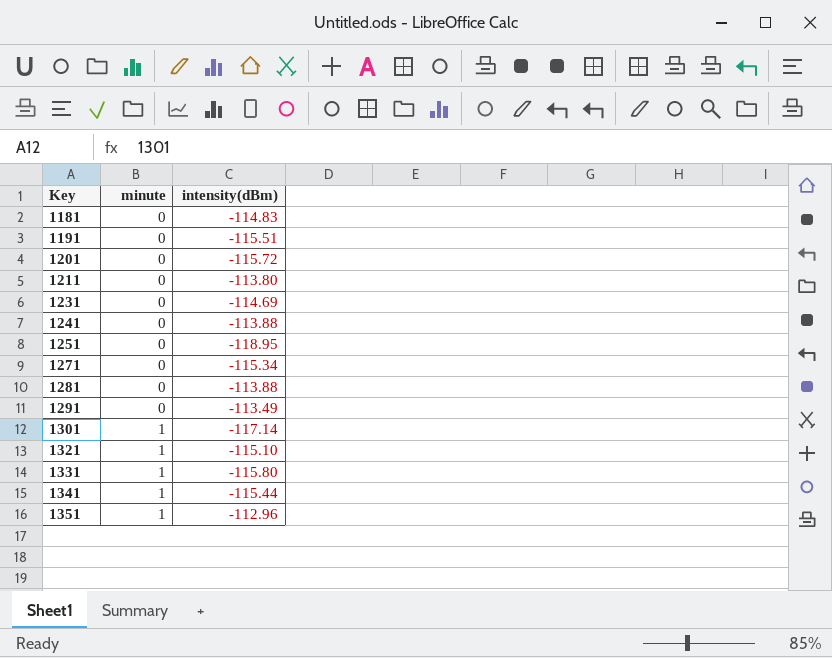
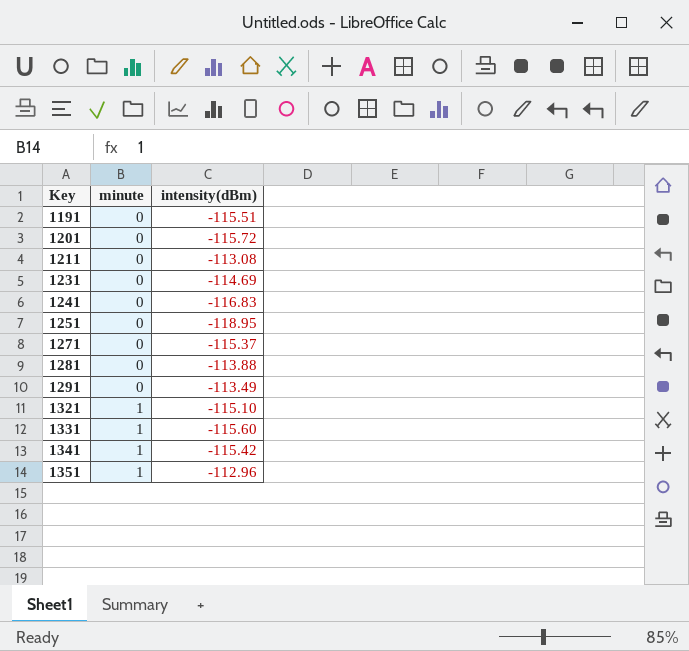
row 1181: 0 | -114.83 -> none
row 1301: 1 | -117.14 -> none
1211 | intensity(dBm): -113.80 -> -113.08
1241 | intensity(dBm): -113.88 -> -116.83
1271 | intensity(dBm): -115.34 -> -115.37
1331 | intensity(dBm): -115.80 -> -115.60
1341 | intensity(dBm): -115.44 -> -115.42

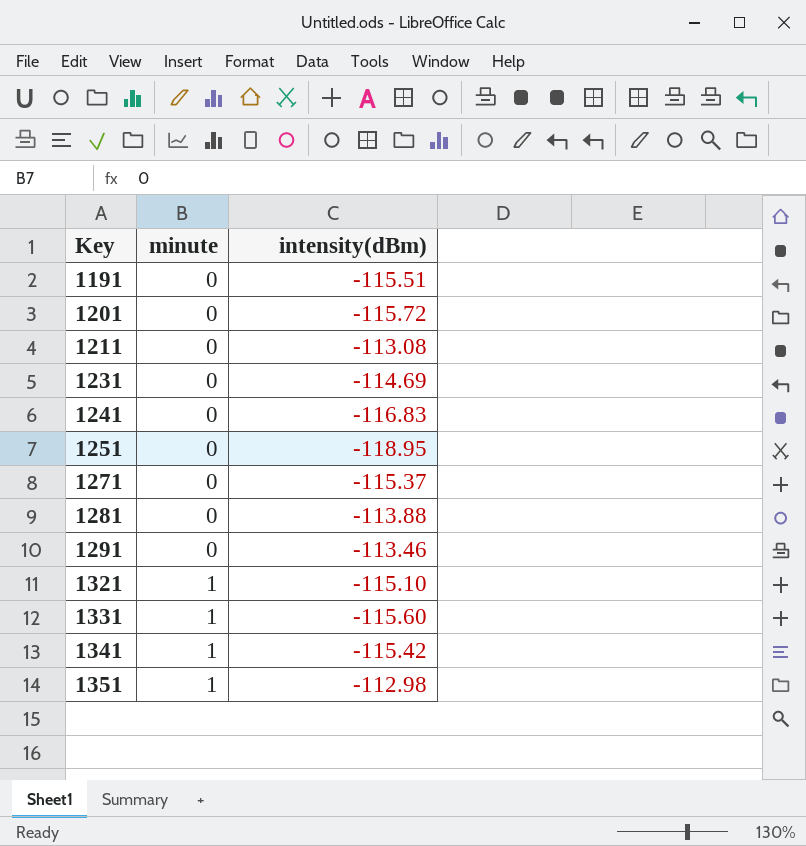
1291 | intensity(dBm): -113.49 -> -113.46
1351 | intensity(dBm): -112.96 -> -112.98

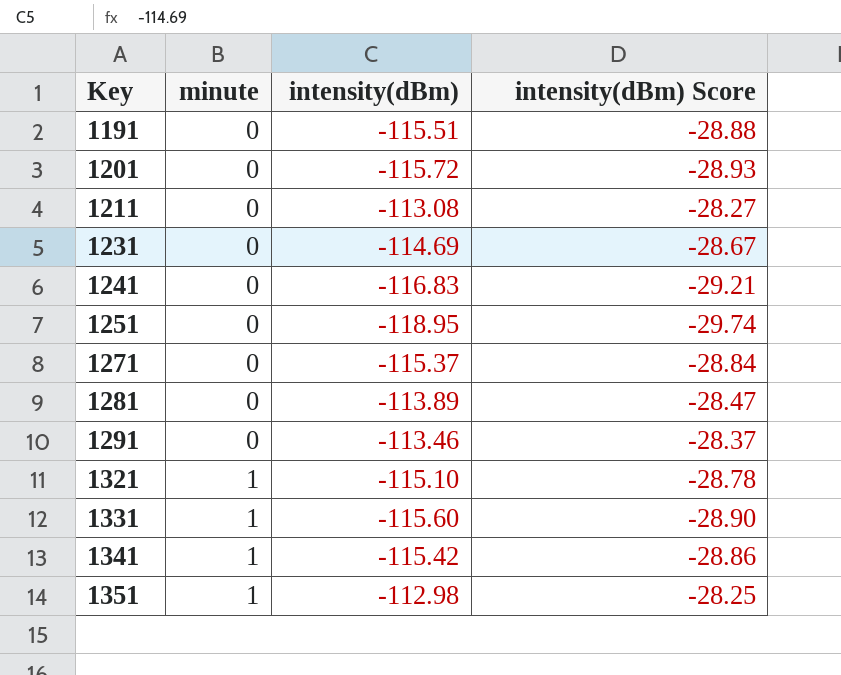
column intensity(dBm) Score | formula: none -> [intensity(dBm)] * 0.25
1281 | intensity(dBm): -113.88 -> -113.89

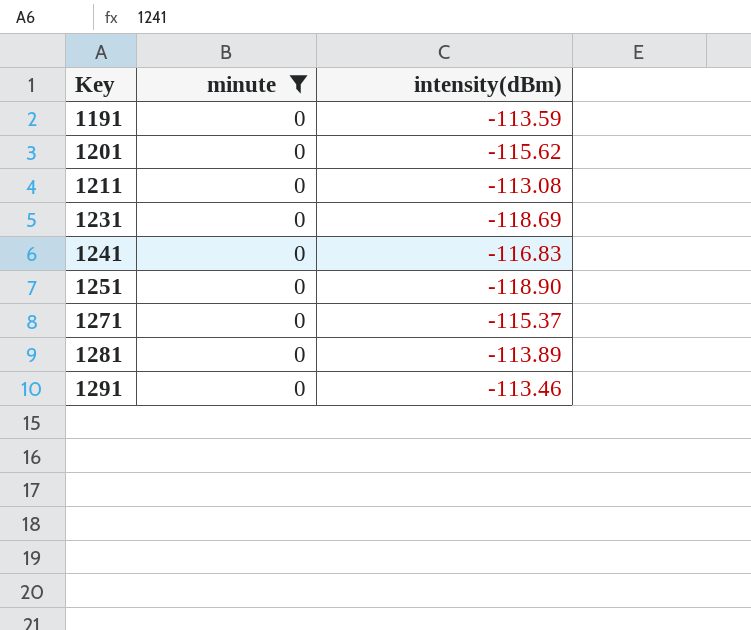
filter: none -> minute = 0
column intensity(dBm) Score | formula: [intensity(dBm)] * 0.25 -> none
1191 | intensity(dBm): -115.51 -> -113.59
1201 | intensity(dBm): -115.72 -> -115.62
1231 | intensity(dBm): -114.69 -> -118.69
1251 | intensity(dBm): -118.95 -> -118.90

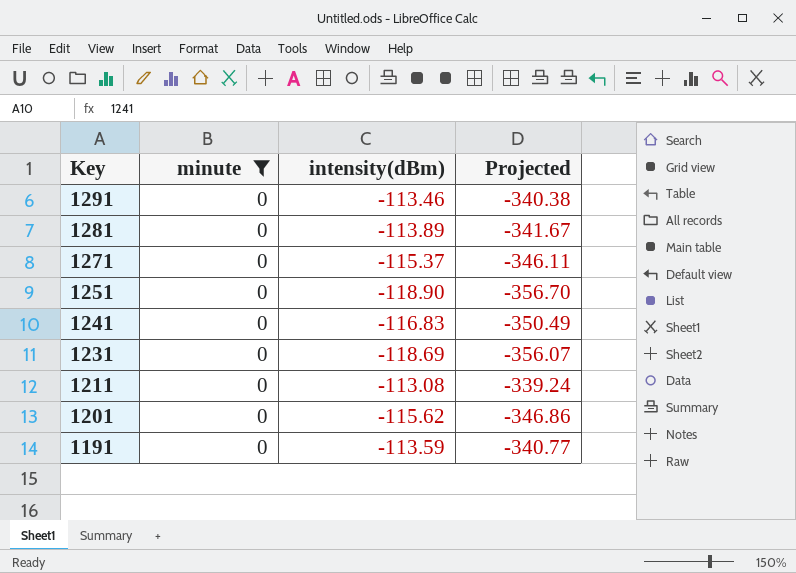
row order: Key ascending -> Key descending
column Projected | formula: none -> [intensity(dBm)] * 3

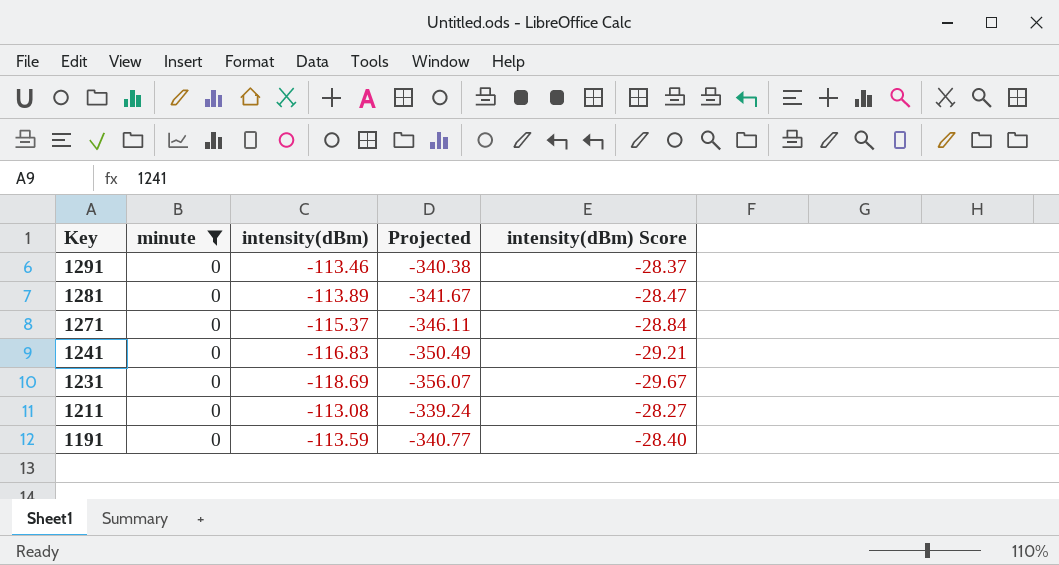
column intensity(dBm) Score | formula: none -> [intensity(dBm)] * 0.25
row 1251: 0 | -118.90 | -356.70 -> none
row 1201: 0 | -115.62 | -346.86 -> none

